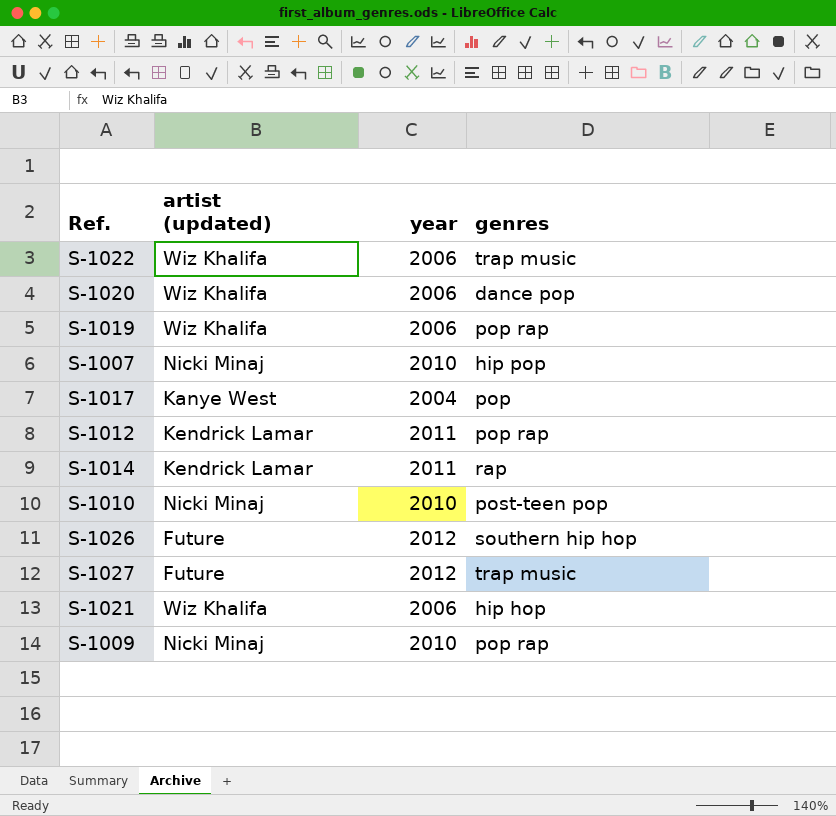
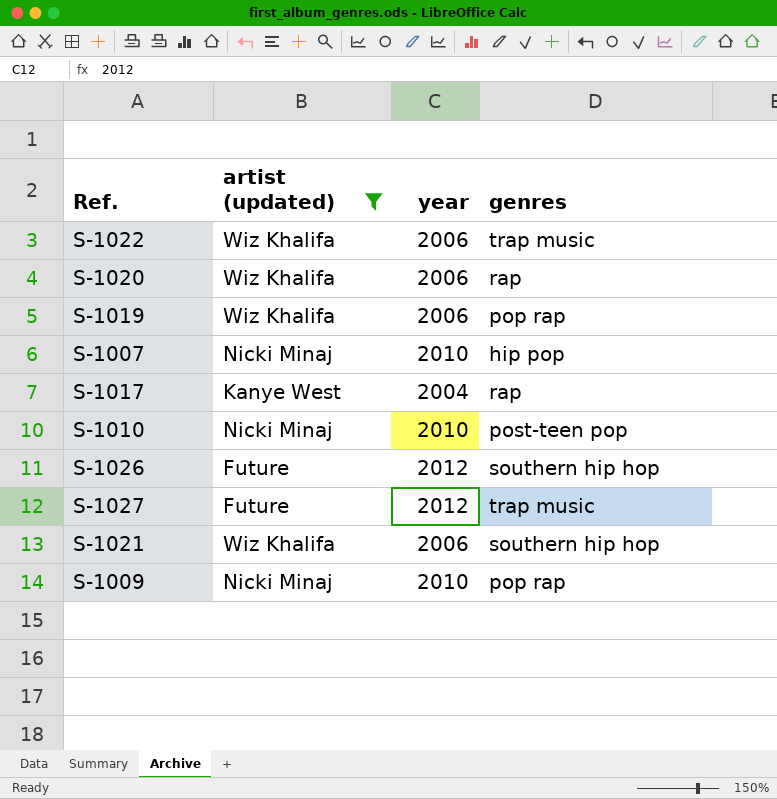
filter: none -> artist (updated) != Kendrick Lamar
S-1020 | genres: dance pop -> rap
S-1017 | genres: pop -> rap
S-1021 | genres: hip hop -> southern hip hop

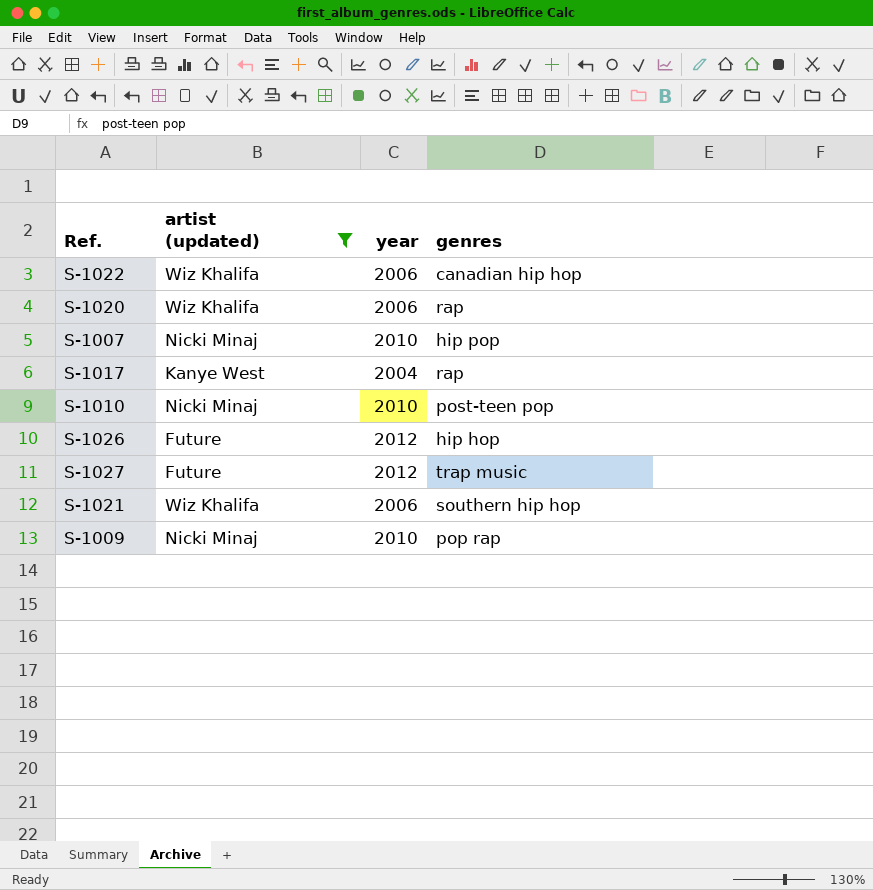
row S-1019: Wiz Khalifa | 2006 | pop rap -> none
S-1022 | genres: trap music -> canadian hip hop
S-1026 | genres: southern hip hop -> hip hop

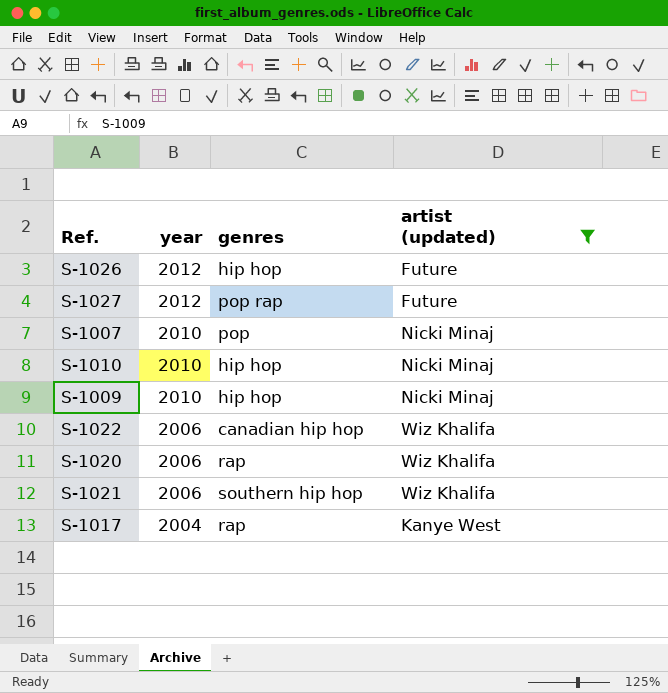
row order: none -> year descending
column artist (updated) | position: 2 -> 4
S-1027 | genres: trap music -> pop rap
S-1007 | genres: hip pop -> pop
S-1010 | genres: post-teen pop -> hip hop
S-1009 | genres: pop rap -> hip hop

